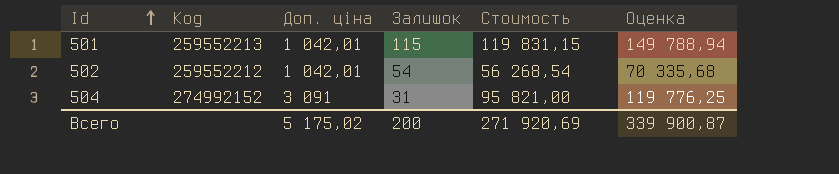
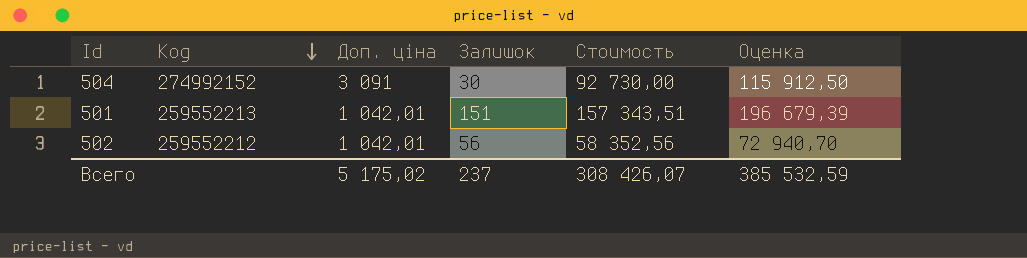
row order: Id ascending -> Код descending
504 | Залишок: 31 -> 30
504 | Стоимость: 95 821,00 -> 92 730,00
504 | Оценка: 119 776,25 -> 115 912,50
501 | Залишок: 115 -> 151
501 | Стоимость: 119 831,15 -> 157 343,51
501 | Оценка: 149 788,94 -> 196 679,39
502 | Залишок: 54 -> 56
502 | Стоимость: 56 268,54 -> 58 352,56
502 | Оценка: 70 335,68 -> 72 940,70
Всего | Залишок: 200 -> 237
Всего | Стоимость: 271 920,69 -> 308 426,07
Всего | Оценка: 339 900,87 -> 385 532,59

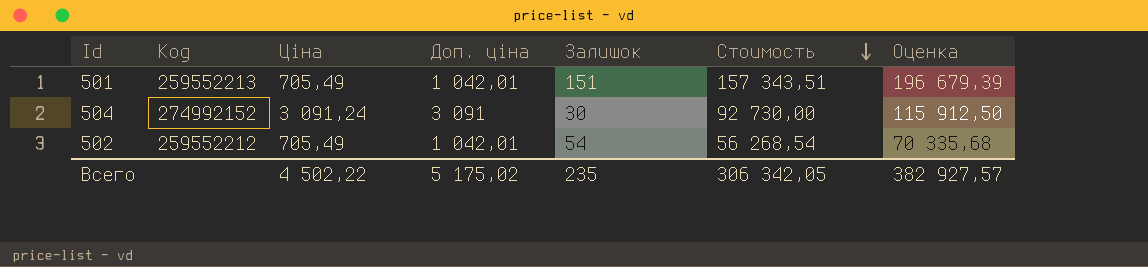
row order: Код descending -> Стоимость descending
column Ціна | position: none -> 3
502 | Залишок: 56 -> 54
502 | Стоимость: 58 352,56 -> 56 268,54
502 | Оценка: 72 940,70 -> 70 335,68
Всего | Залишок: 237 -> 235
Всего | Стоимость: 308 426,07 -> 306 342,05
Всего | Оценка: 385 532,59 -> 382 927,57

